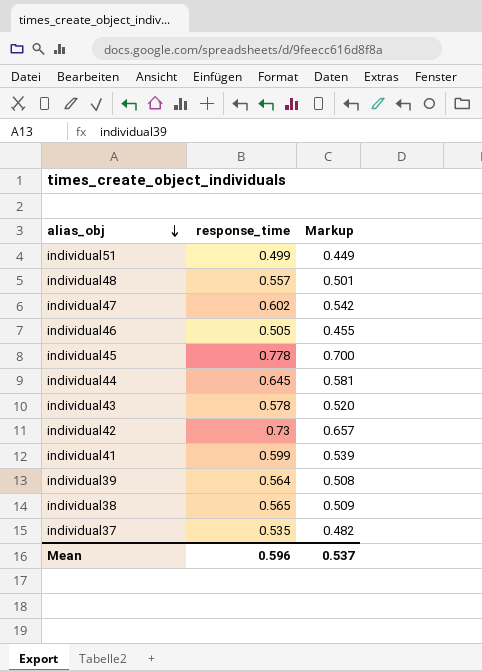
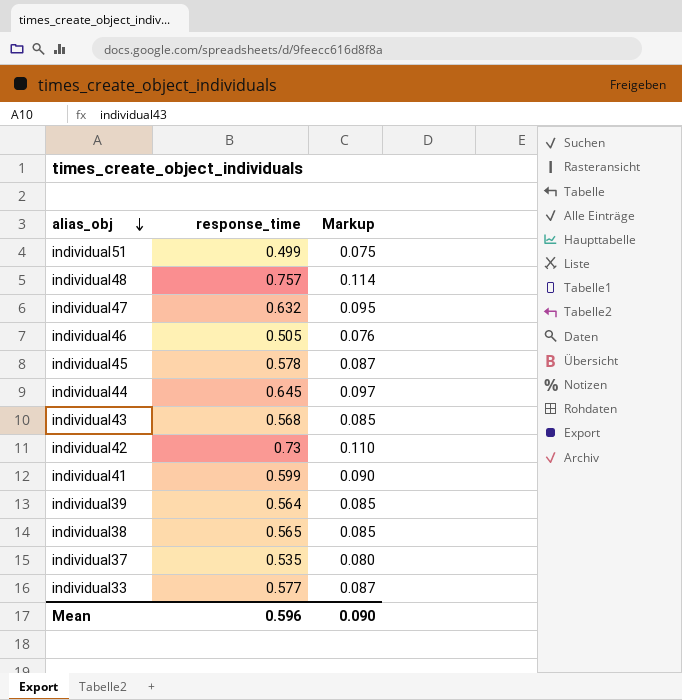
column Markup | formula: [response_time] * 0.9 -> [response_time] * 0.15
individual48 | response_time: 0.557 -> 0.757
individual47 | response_time: 0.602 -> 0.632
individual45 | response_time: 0.778 -> 0.578
individual43 | response_time: 0.578 -> 0.568
row individual33: none -> 0.577 | 0.087
Mean | Markup: 0.537 -> 0.090

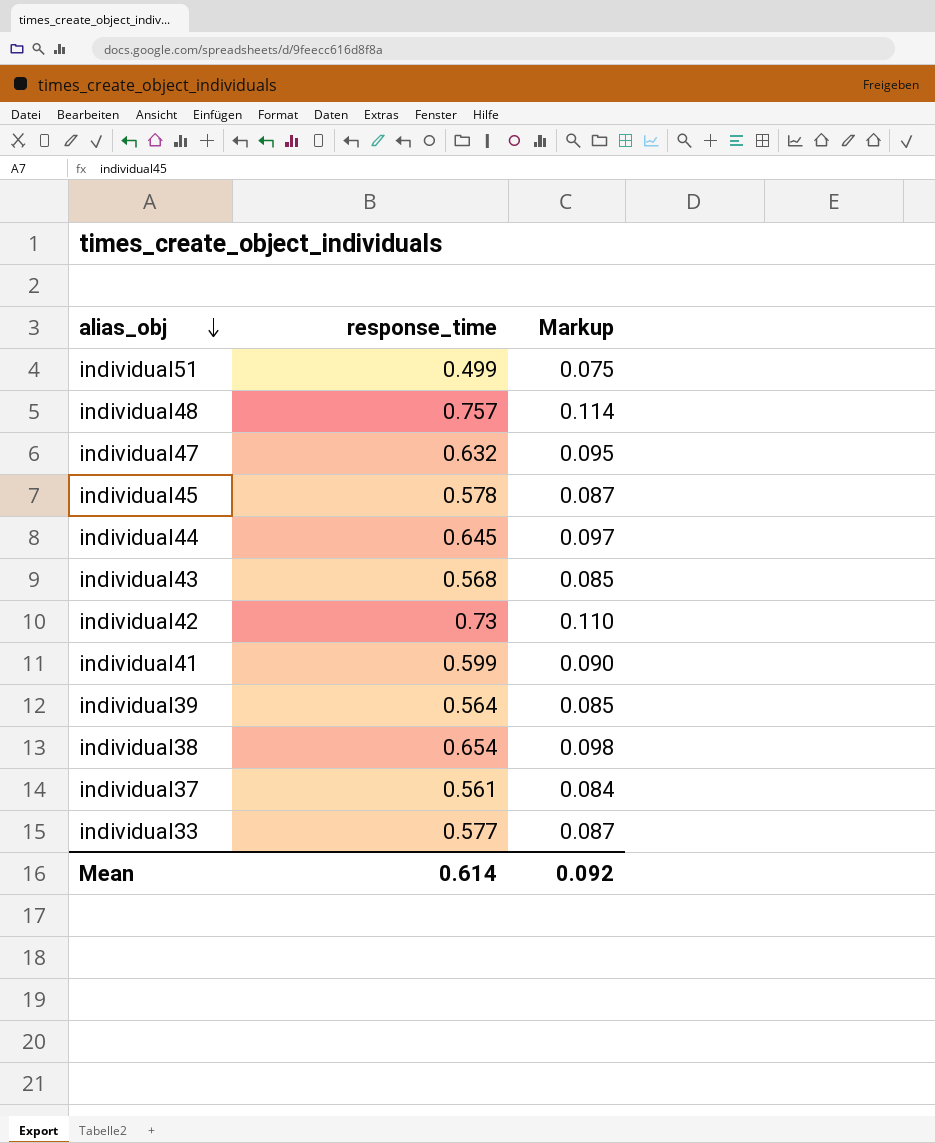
row individual46: 0.505 | 0.076 -> none
individual38 | response_time: 0.565 -> 0.654
individual38 | Markup: 0.085 -> 0.098
individual37 | response_time: 0.535 -> 0.561
individual37 | Markup: 0.080 -> 0.084
Mean | response_time: 0.596 -> 0.614
Mean | Markup: 0.090 -> 0.092

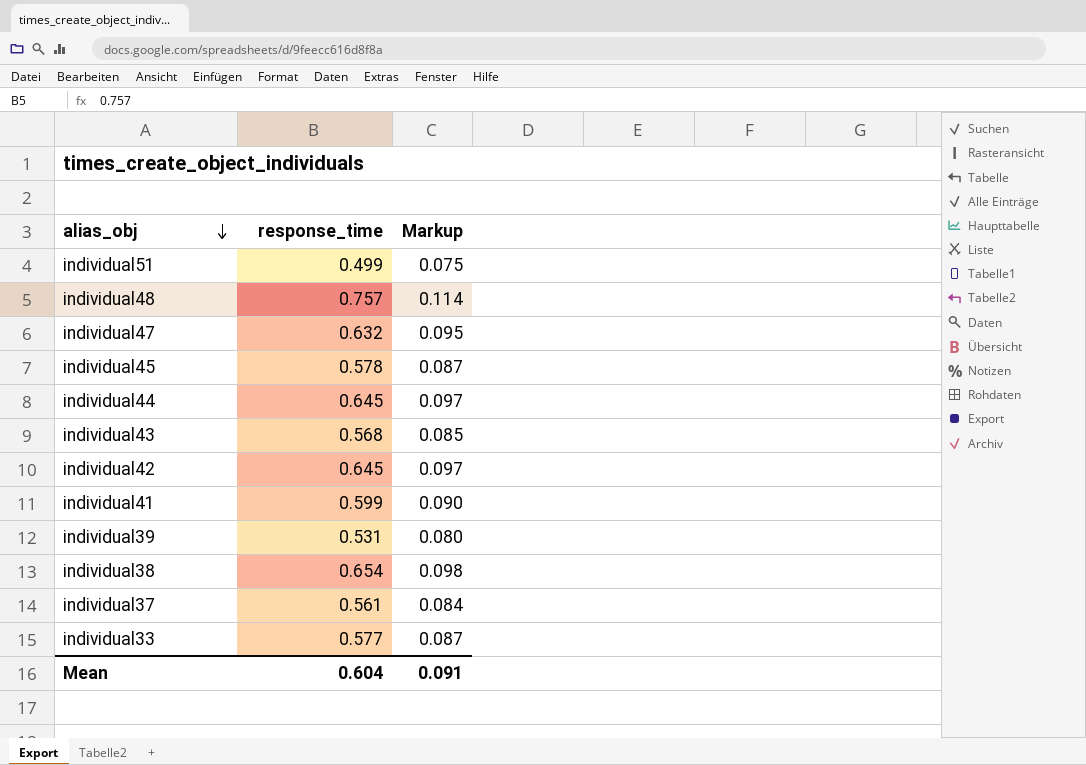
individual42 | response_time: 0.73 -> 0.645
individual42 | Markup: 0.110 -> 0.097
individual39 | response_time: 0.564 -> 0.531
individual39 | Markup: 0.085 -> 0.080
Mean | response_time: 0.614 -> 0.604
Mean | Markup: 0.092 -> 0.091

